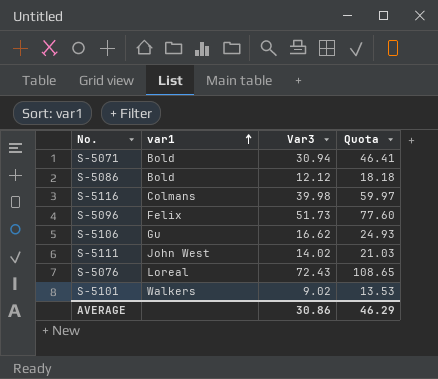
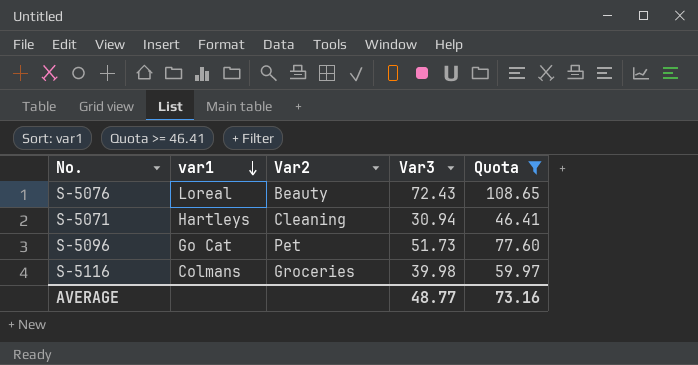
filter: none -> Quota >= 46.41
row order: var1 ascending -> var1 descending
column Var2 | position: none -> 3
S-5071 | var1: Bold -> Hartleys
S-5096 | var1: Felix -> Go Cat
AVERAGE | Var3: 30.86 -> 48.77
AVERAGE | Quota: 46.29 -> 73.16

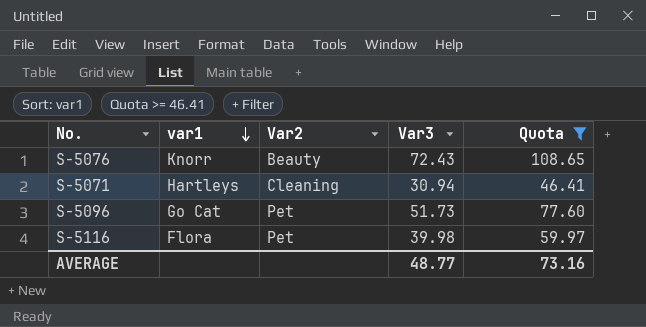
S-5076 | var1: Loreal -> Knorr
S-5116 | var1: Colmans -> Flora
S-5116 | Var2: Groceries -> Pet

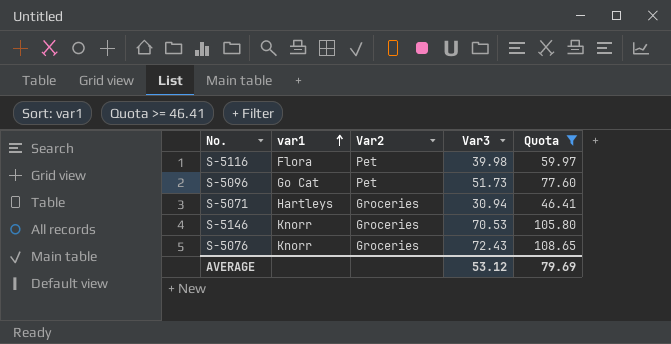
row order: var1 descending -> var1 ascending
S-5071 | Var2: Cleaning -> Groceries
row S-5146: none -> Knorr | Groceries | 70.53 | 105.80
S-5076 | Var2: Beauty -> Groceries
AVERAGE | Var3: 48.77 -> 53.12
AVERAGE | Quota: 73.16 -> 79.69

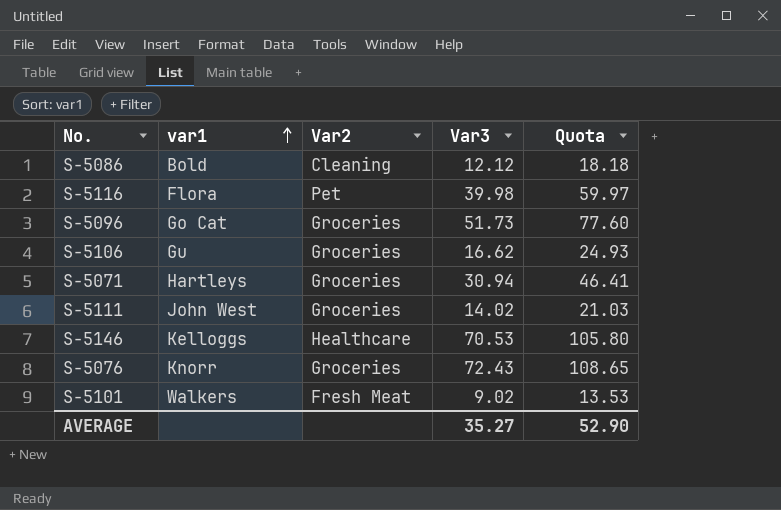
filter: Quota >= 46.41 -> none
S-5096 | Var2: Pet -> Groceries
S-5146 | var1: Knorr -> Kelloggs
S-5146 | Var2: Groceries -> Healthcare
AVERAGE | Var3: 53.12 -> 35.27
AVERAGE | Quota: 79.69 -> 52.90

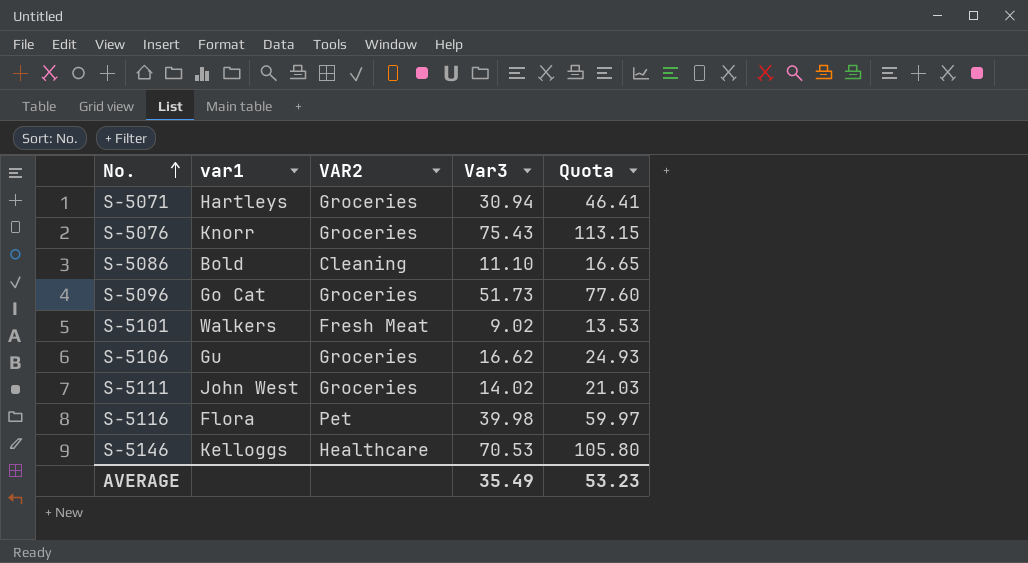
row order: var1 ascending -> No. ascending
column name: Var2 -> VAR2
S-5076 | Var3: 72.43 -> 75.43
S-5076 | Quota: 108.65 -> 113.15
S-5086 | Var3: 12.12 -> 11.10
S-5086 | Quota: 18.18 -> 16.65
AVERAGE | Var3: 35.27 -> 35.49
AVERAGE | Quota: 52.90 -> 53.23

